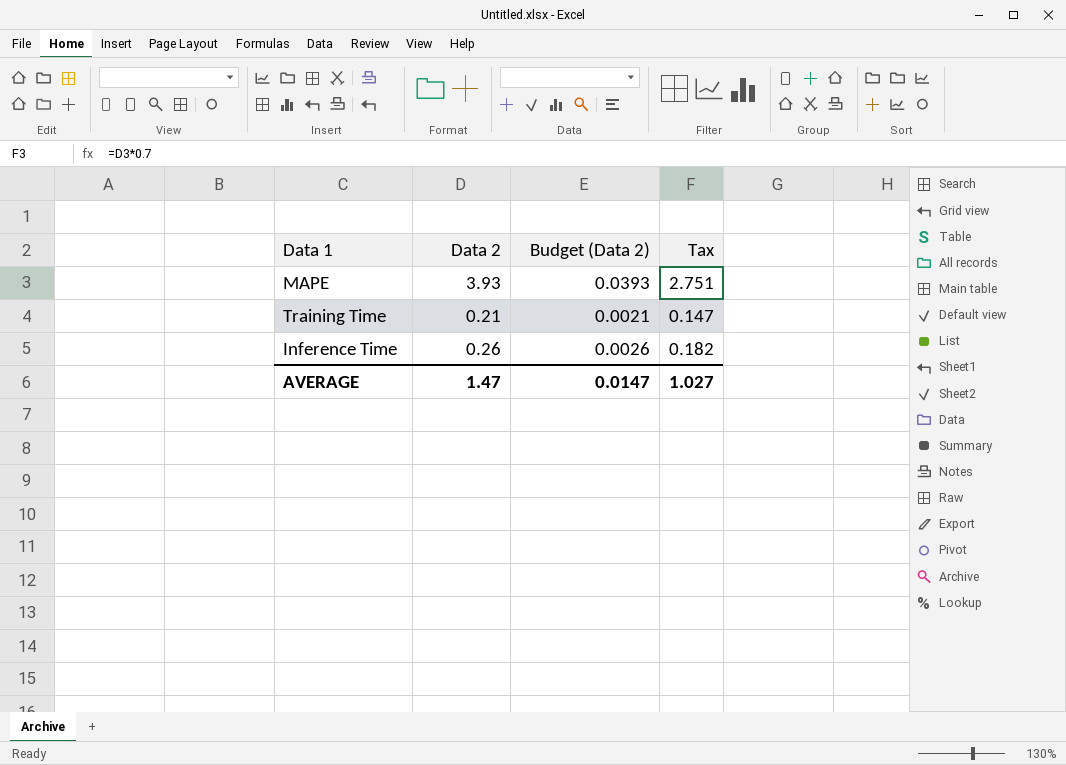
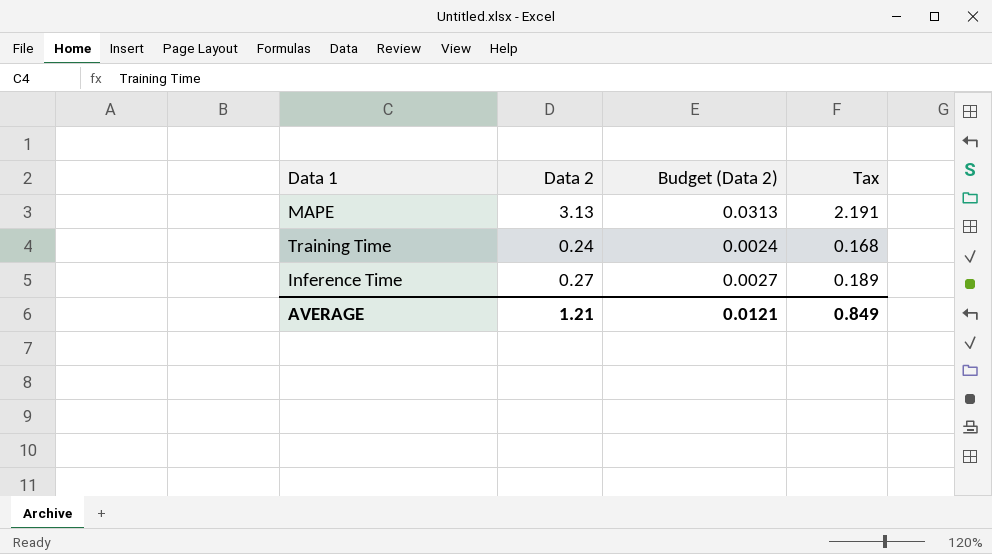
MAPE | Data 2: 3.93 -> 3.13
MAPE | Budget (Data 2): 0.0393 -> 0.0313
MAPE | Tax: 2.751 -> 2.191
Training Time | Data 2: 0.21 -> 0.24
Training Time | Budget (Data 2): 0.0021 -> 0.0024
Training Time | Tax: 0.147 -> 0.168
Inference Time | Data 2: 0.26 -> 0.27
Inference Time | Budget (Data 2): 0.0026 -> 0.0027
Inference Time | Tax: 0.182 -> 0.189
AVERAGE | Data 2: 1.47 -> 1.21
AVERAGE | Budget (Data 2): 0.0147 -> 0.0121
AVERAGE | Tax: 1.027 -> 0.849

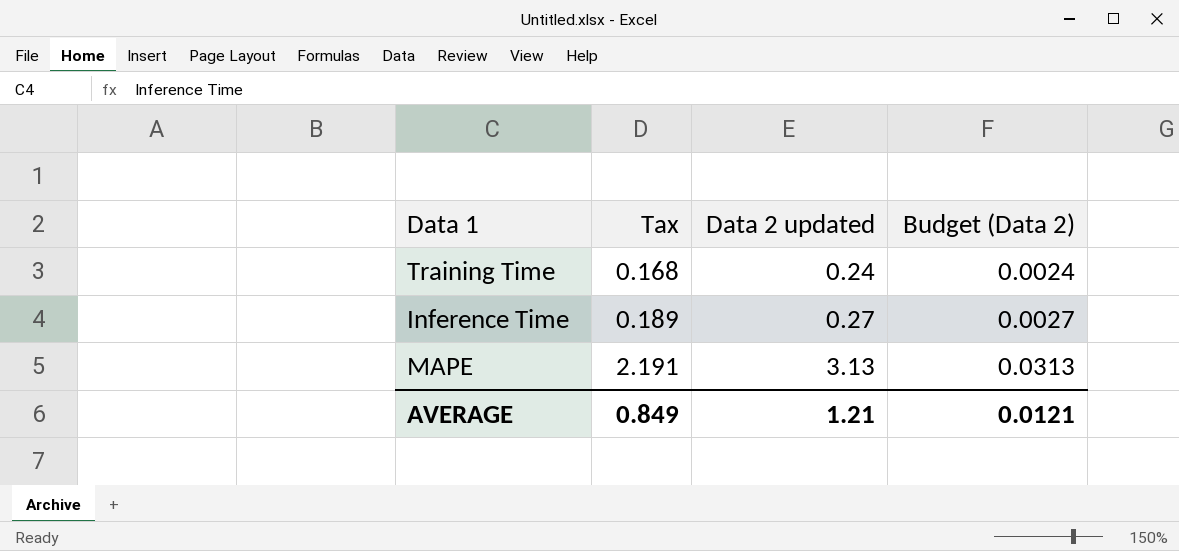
row order: none -> Tax ascending
column Tax | position: 4 -> 2
column name: Data 2 -> Data 2 updated

